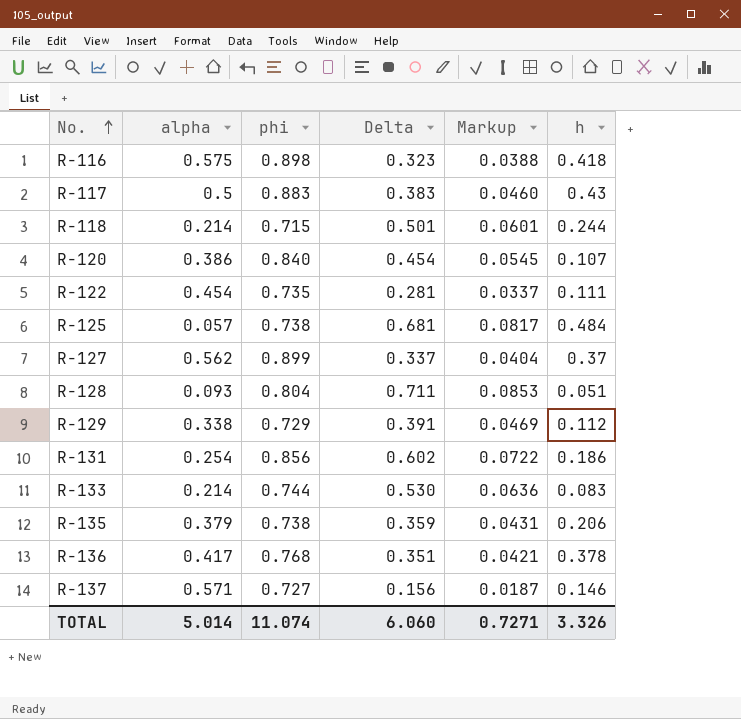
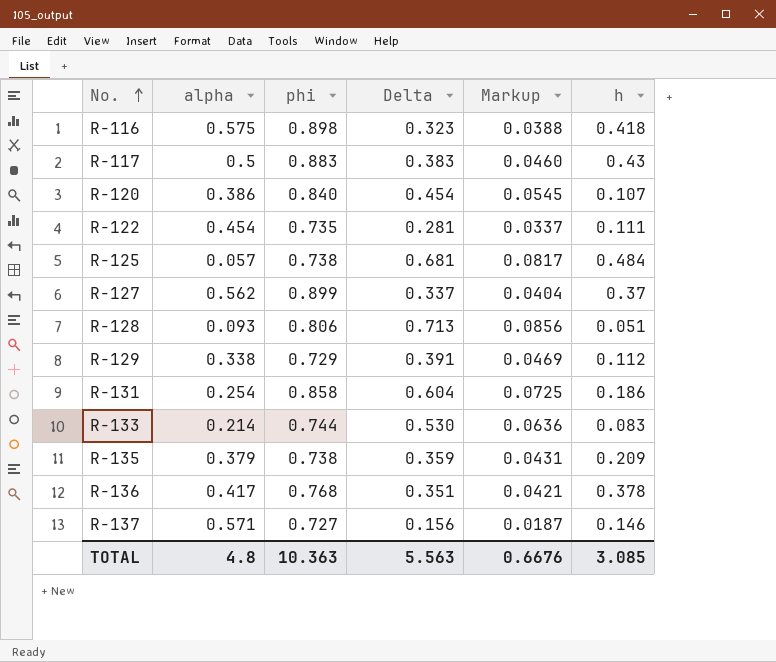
row R-118: 0.214 | 0.715 | 0.501 | 0.0601 | 0.244 -> none
R-128 | phi: 0.804 -> 0.806
R-128 | Delta: 0.711 -> 0.713
R-128 | Markup: 0.0853 -> 0.0856
R-131 | phi: 0.856 -> 0.858
R-131 | Delta: 0.602 -> 0.604
R-131 | Markup: 0.0722 -> 0.0725
R-135 | h: 0.206 -> 0.209
TOTAL | alpha: 5.014 -> 4.8
TOTAL | phi: 11.074 -> 10.363
TOTAL | Delta: 6.060 -> 5.563
TOTAL | Markup: 0.7271 -> 0.6676
TOTAL | h: 3.326 -> 3.085

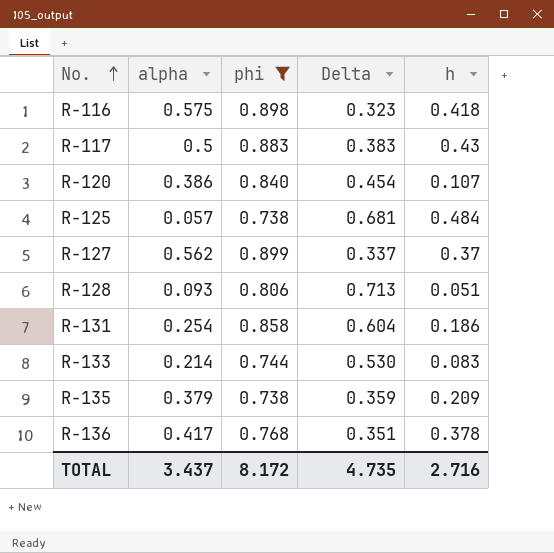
filter: none -> phi >= 0.738
column Markup | formula: [Delta] * 0.12 -> none
TOTAL | alpha: 4.8 -> 3.437
TOTAL | phi: 10.363 -> 8.172
TOTAL | Delta: 5.563 -> 4.735
TOTAL | h: 3.085 -> 2.716

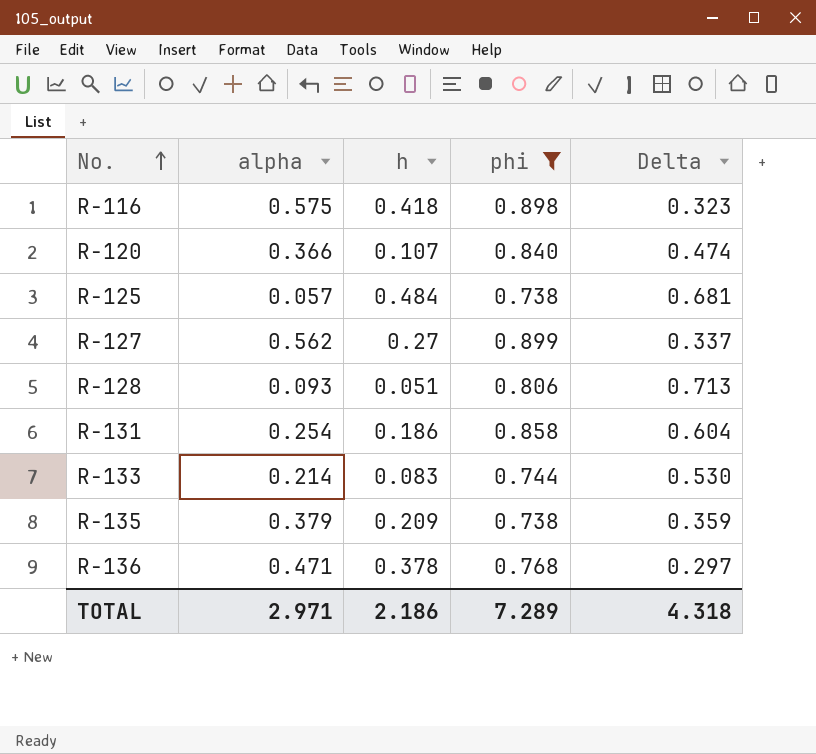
column h | position: 5 -> 3
row R-117: 0.5 | 0.883 | 0.383 | 0.43 -> none
R-120 | alpha: 0.386 -> 0.366
R-120 | Delta: 0.454 -> 0.474
R-127 | h: 0.37 -> 0.27
R-136 | alpha: 0.417 -> 0.471
R-136 | Delta: 0.351 -> 0.297
TOTAL | alpha: 3.437 -> 2.971
TOTAL | h: 2.716 -> 2.186
TOTAL | phi: 8.172 -> 7.289
TOTAL | Delta: 4.735 -> 4.318

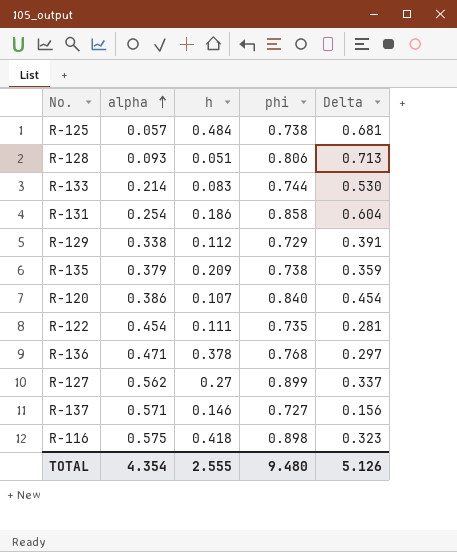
filter: phi >= 0.738 -> none
row order: No. ascending -> alpha ascending
R-120 | alpha: 0.366 -> 0.386
R-120 | Delta: 0.474 -> 0.454
TOTAL | alpha: 2.971 -> 4.354
TOTAL | h: 2.186 -> 2.555
TOTAL | phi: 7.289 -> 9.480
TOTAL | Delta: 4.318 -> 5.126

